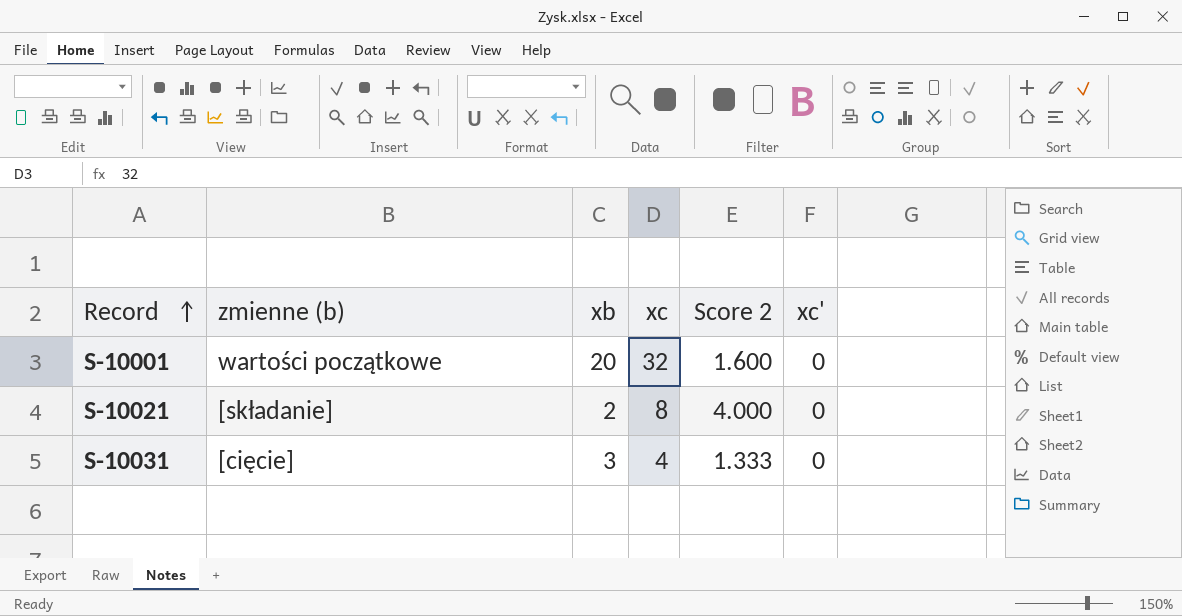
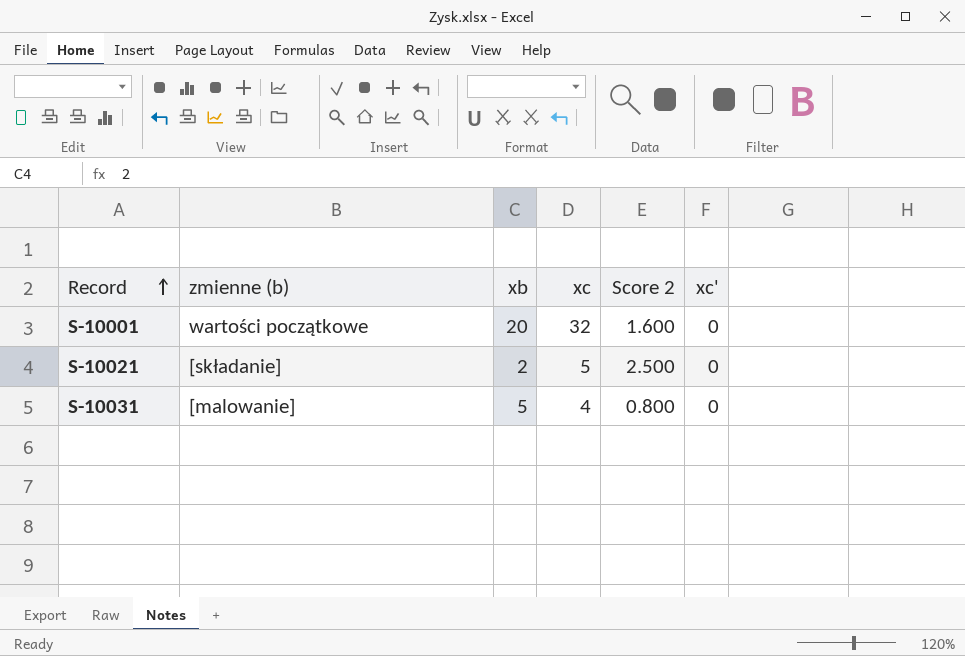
S-10021 | xc: 8 -> 5
S-10021 | Score 2: 4.000 -> 2.500
S-10031 | zmienne (b): [cięcie] -> [malowanie]
S-10031 | xb: 3 -> 5
S-10031 | Score 2: 1.333 -> 0.800

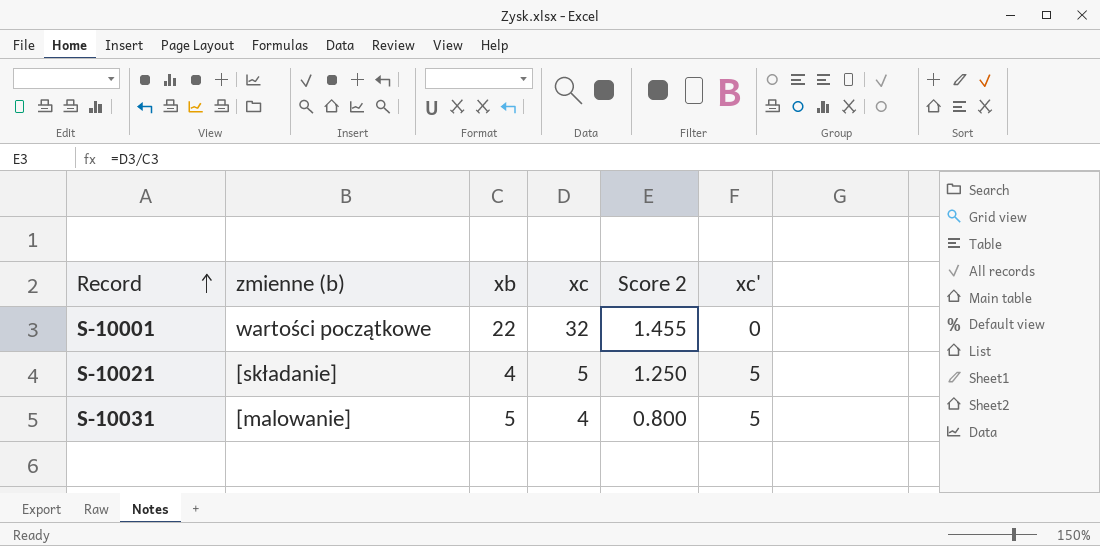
S-10001 | xb: 20 -> 22
S-10001 | Score 2: 1.600 -> 1.455
S-10021 | xb: 2 -> 4
S-10021 | Score 2: 2.500 -> 1.250
S-10021 | xc': 0 -> 5
S-10031 | xc': 0 -> 5

